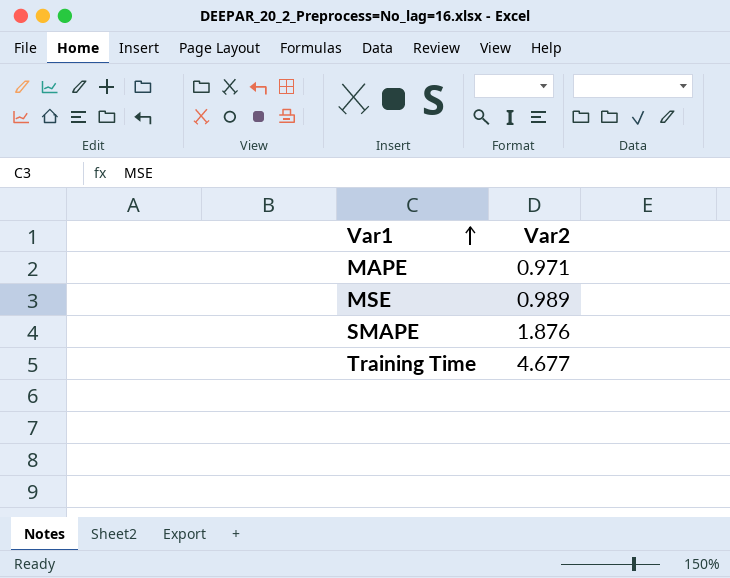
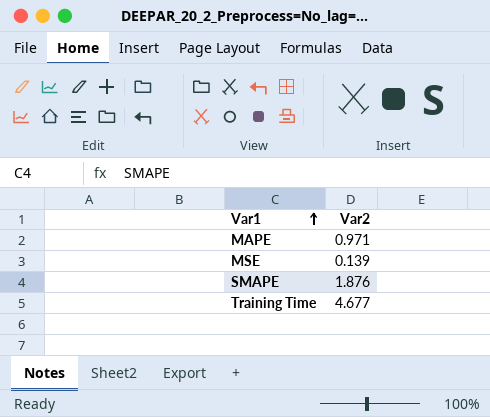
MSE | Var2: 0.989 -> 0.139

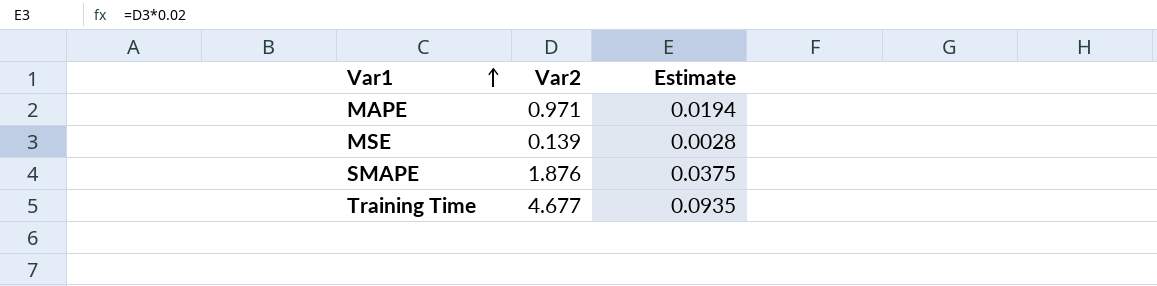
column Estimate | formula: none -> [Var2] * 0.02

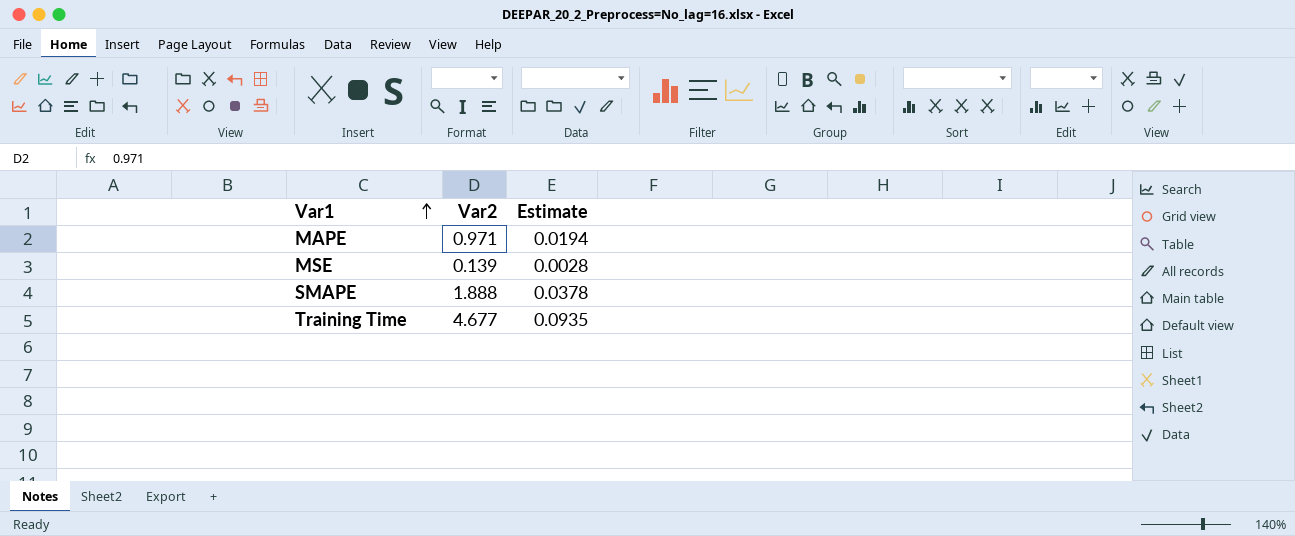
SMAPE | Var2: 1.876 -> 1.888
SMAPE | Estimate: 0.0375 -> 0.0378

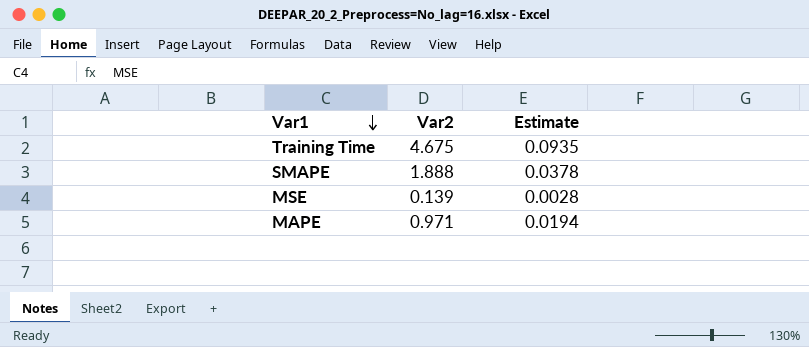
row order: Var1 ascending -> Var1 descending
Training Time | Var2: 4.677 -> 4.675

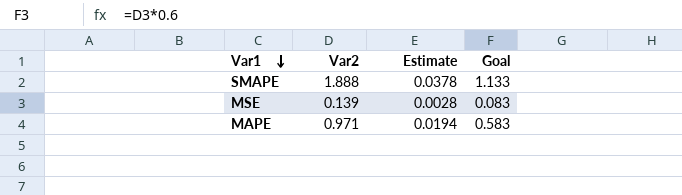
column Goal | formula: none -> [Var2] * 0.6
row Training Time: 4.675 | 0.0935 -> none

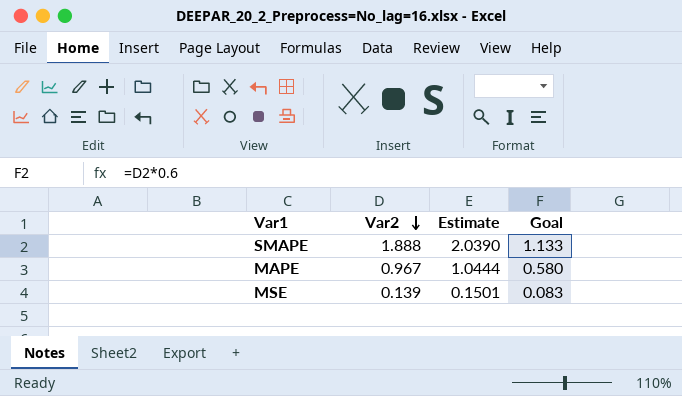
row order: Var1 descending -> Var2 descending
column Estimate | formula: [Var2] * 0.02 -> [Var2] * 1.08
MAPE | Var2: 0.971 -> 0.967
MAPE | Goal: 0.583 -> 0.580

